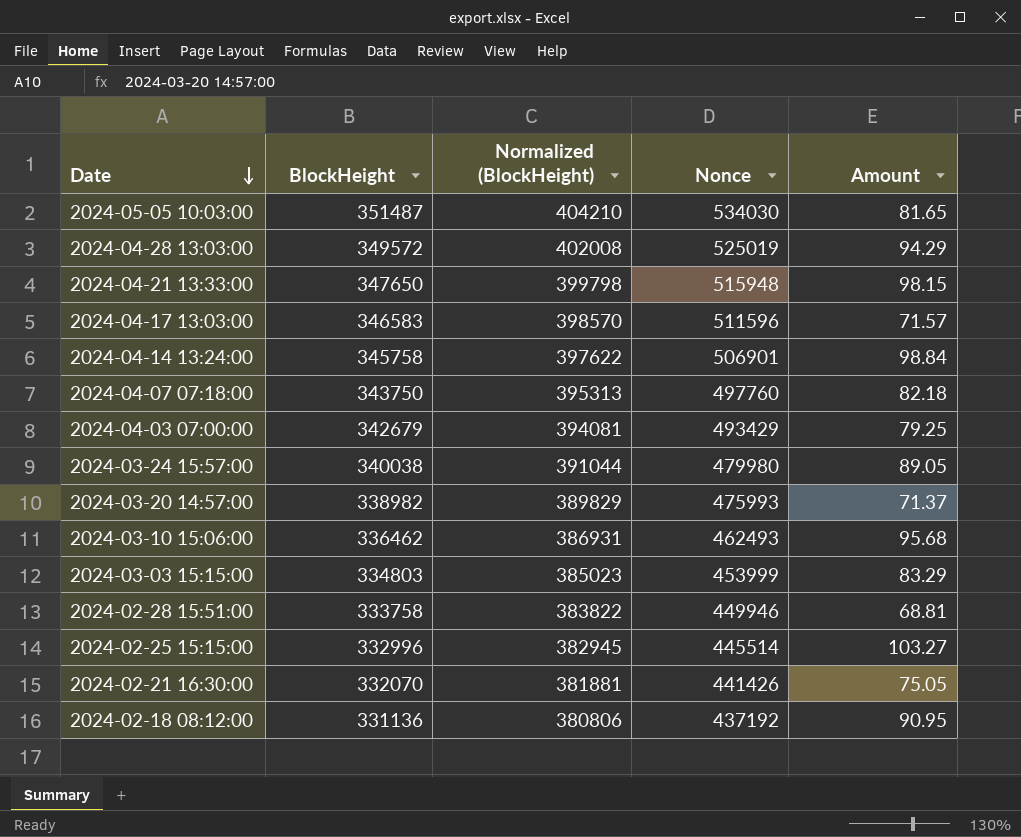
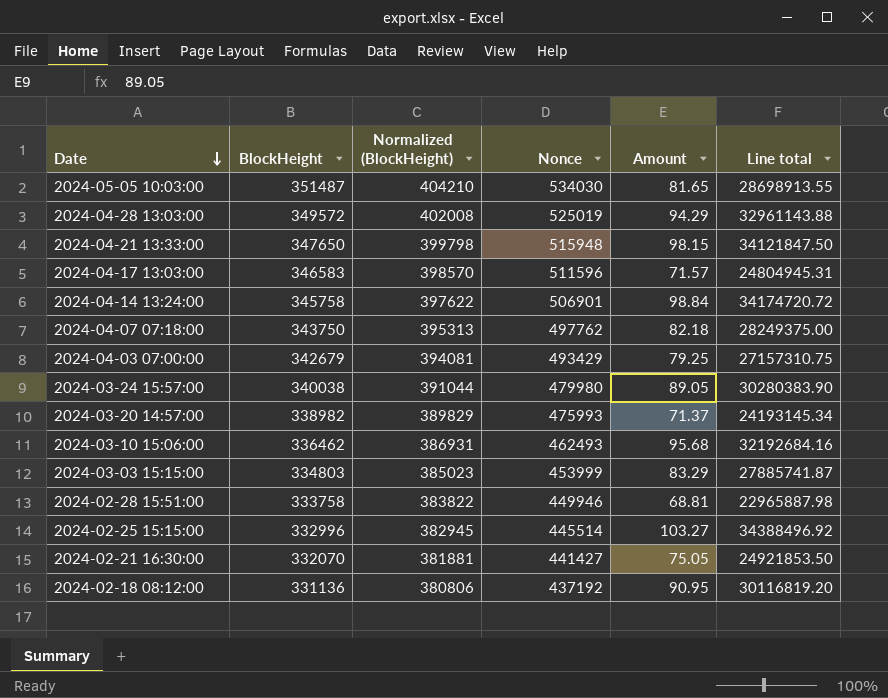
column Line total | formula: none -> [BlockHeight] * [Amount]
2024-04-07 07:18:00 | Nonce: 497760 -> 497762
2024-02-21 16:30:00 | Nonce: 441426 -> 441427

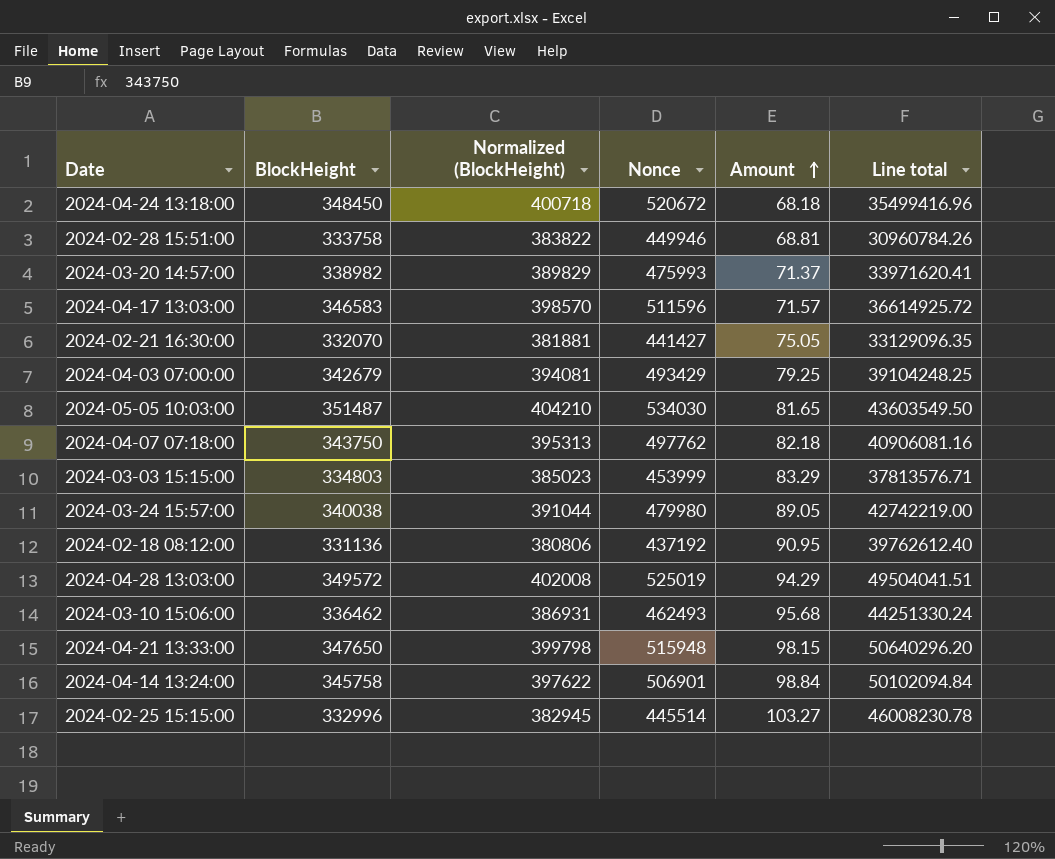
row order: Date descending -> Amount ascending
column Line total | formula: [BlockHeight] * [Amount] -> [Nonce] * [Amount]
row 2024-04-24 13:18:00: none -> 348450 | 400718 | 520672 | 68.18 | 35499416.96

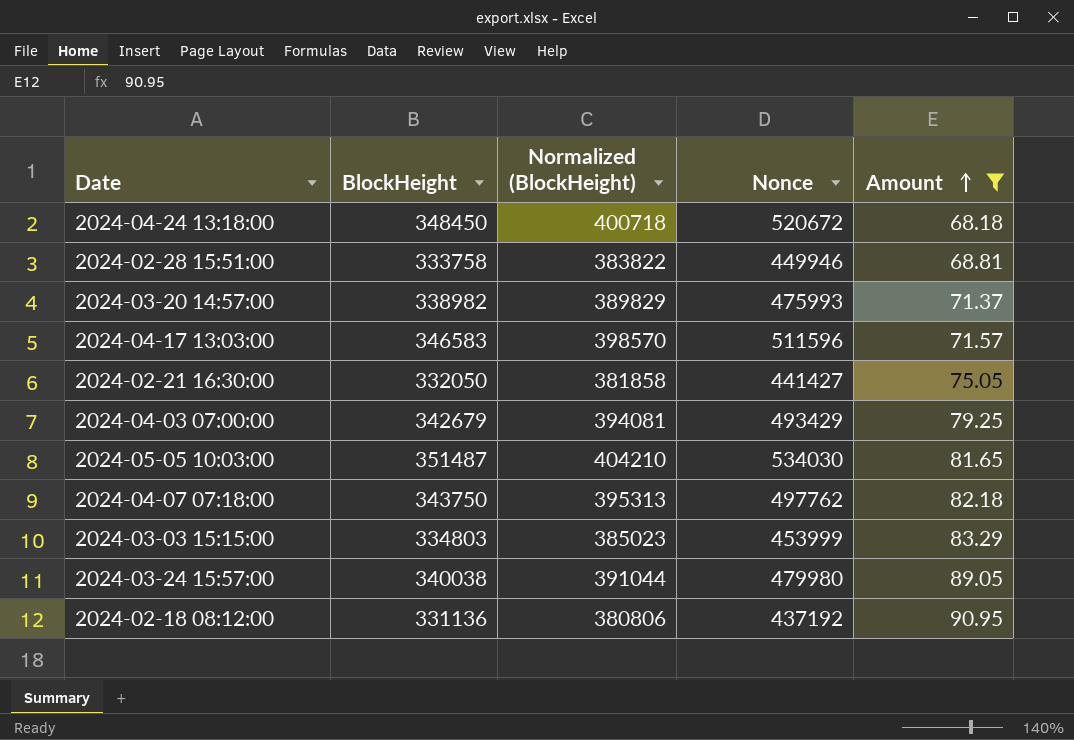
filter: none -> Amount <= 90.95
column Line total | formula: [Nonce] * [Amount] -> none
2024-02-21 16:30:00 | BlockHeight: 332070 -> 332050
2024-02-21 16:30:00 | Normalized (BlockHeight): 381881 -> 381858

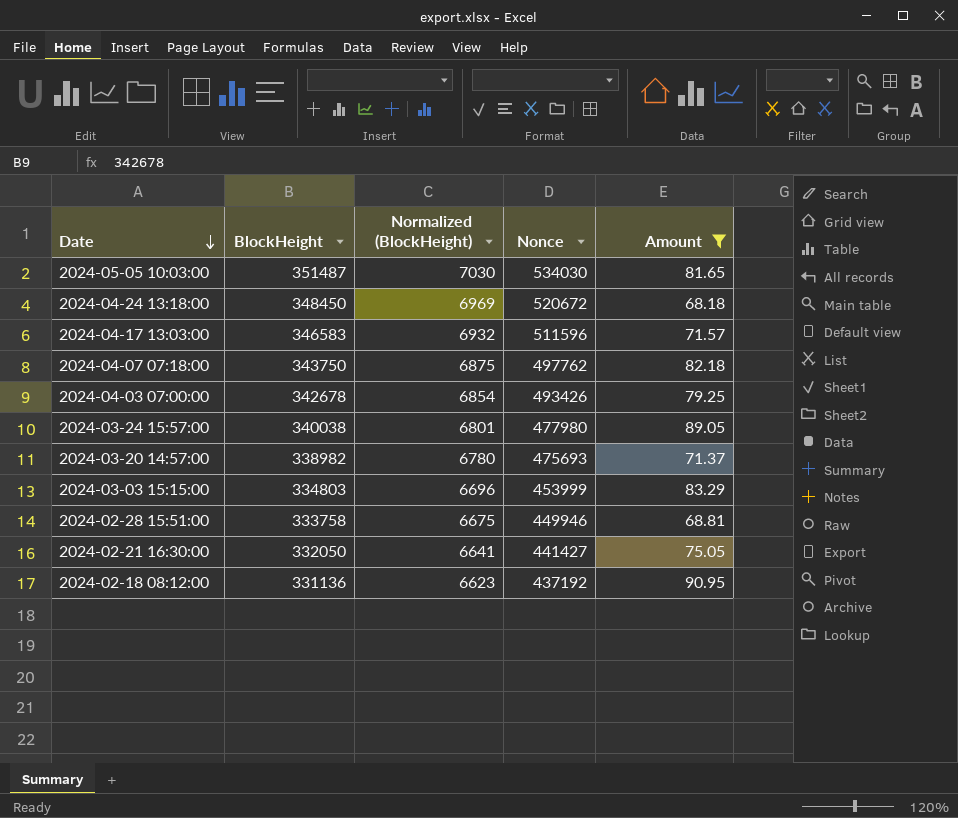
row order: Amount ascending -> Date descending
column Normalized (BlockHeight) | formula: [BlockHeight] * 1.15 -> [BlockHeight] * 0.02
2024-04-03 07:00:00 | BlockHeight: 342679 -> 342678
2024-04-03 07:00:00 | Nonce: 493429 -> 493426
2024-03-24 15:57:00 | Nonce: 479980 -> 477980
2024-03-20 14:57:00 | Nonce: 475993 -> 475693

